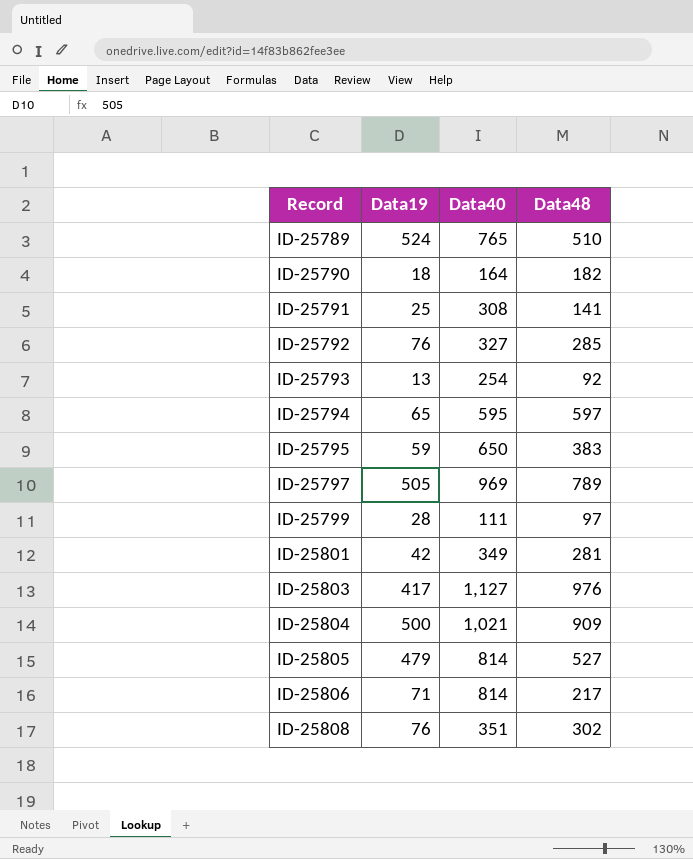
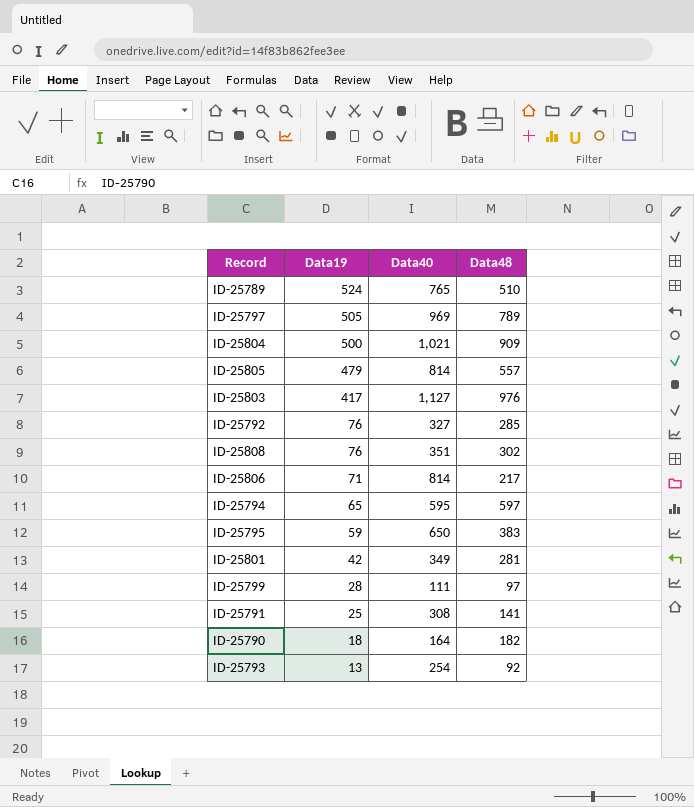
row order: Record ascending -> Data19 descending
ID-25805 | Data48: 527 -> 557

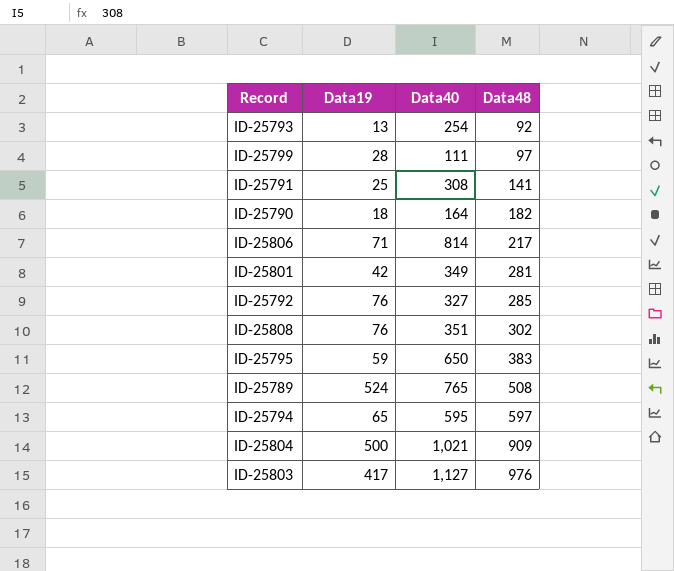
row order: Data19 descending -> Data48 ascending
row ID-25797: 505 | 969 | 789 -> none
row ID-25805: 479 | 814 | 557 -> none
ID-25789 | Data48: 510 -> 508

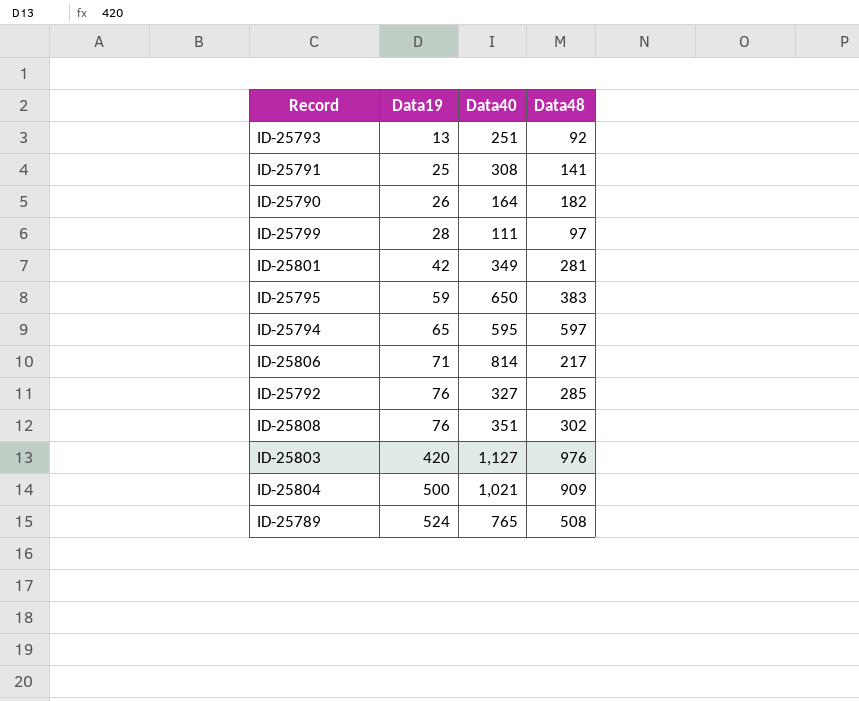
row order: Data48 ascending -> Data19 ascending
ID-25793 | Data40: 254 -> 251
ID-25790 | Data19: 18 -> 26
ID-25803 | Data19: 417 -> 420

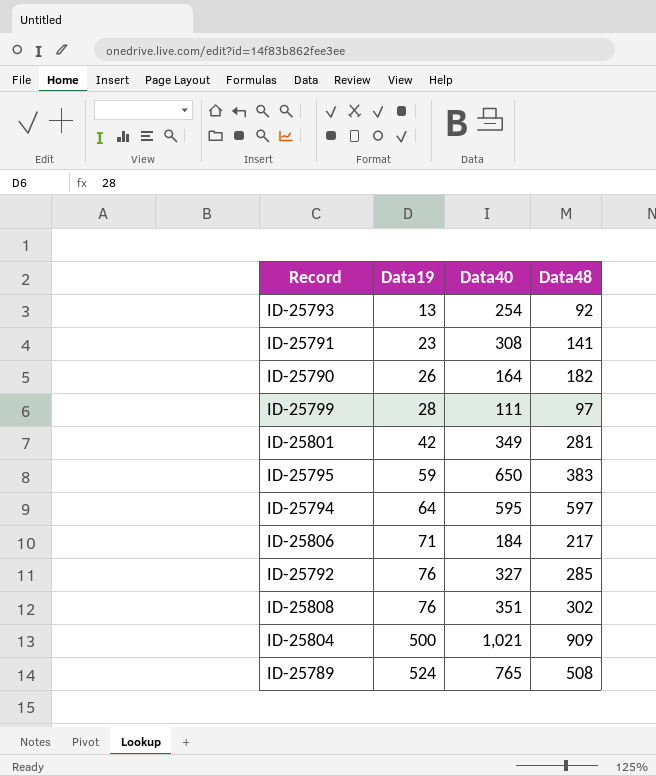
row ID-25803: 420 | 1,127 | 976 -> none
ID-25793 | Data40: 251 -> 254
ID-25791 | Data19: 25 -> 23
ID-25794 | Data19: 65 -> 64
ID-25806 | Data40: 814 -> 184

